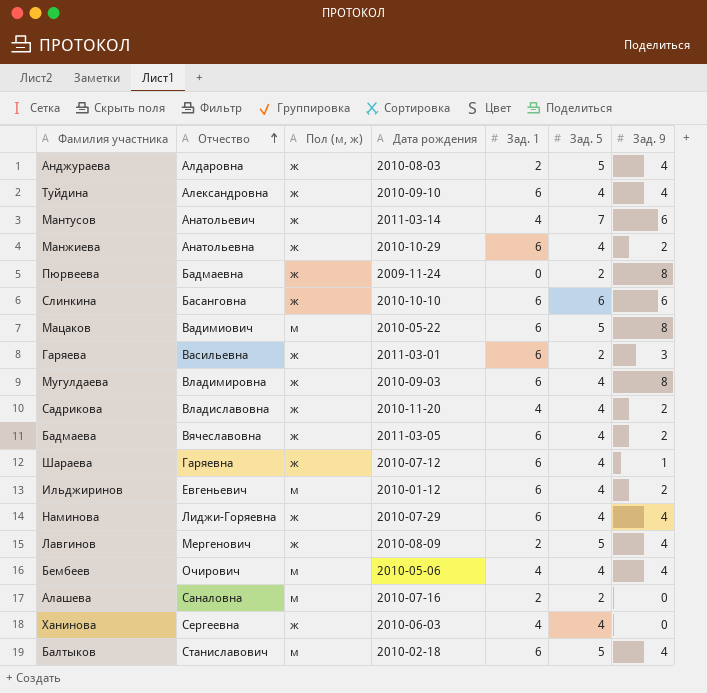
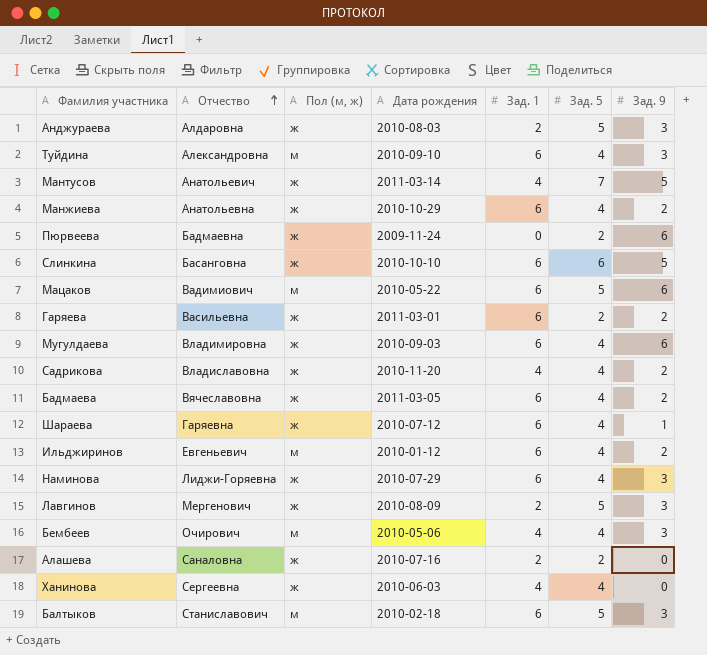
Анджураева | Зад. 9: 4 -> 3
Туйдина | Пол (м, ж): ж -> м
Туйдина | Зад. 9: 4 -> 3
Мантусов | Зад. 9: 6 -> 5
Пюрвеева | Зад. 9: 8 -> 6
Слинкина | Зад. 9: 6 -> 5
Мацаков | Зад. 9: 8 -> 6
Гаряева | Зад. 9: 3 -> 2
Мугулдаева | Зад. 9: 8 -> 6
Наминова | Зад. 9: 4 -> 3
Лавгинов | Зад. 9: 4 -> 3
Бембеев | Зад. 9: 4 -> 3
Алашева | Пол (м, ж): м -> ж
Балтыков | Зад. 9: 4 -> 3

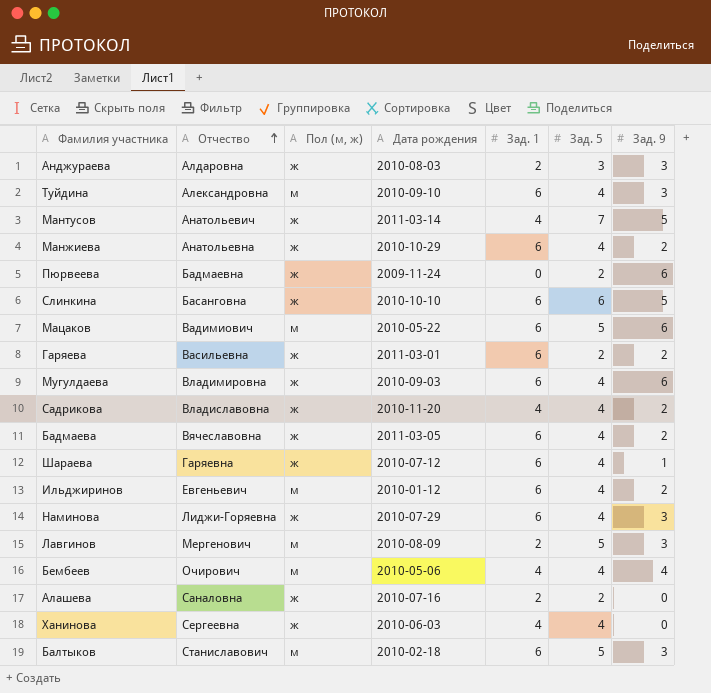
Анджураева | Зад. 5: 5 -> 3
Лавгинов | Пол (м, ж): ж -> м
Бембеев | Зад. 9: 3 -> 4

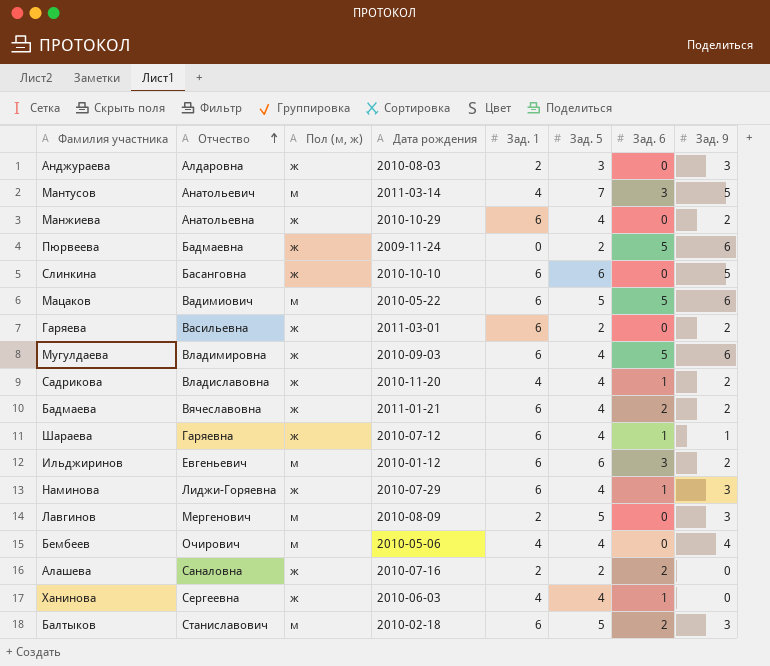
column Зад. 6 | position: none -> 7
row Туйдина: Александровна | м | 2010-09-10 | 6 | 4 | 3 -> none
Мантусов | Пол (м, ж): ж -> м
Бадмаева | Дата рождения: 2011-03-05 -> 2011-01-21
Ильджиринов | Зад. 5: 4 -> 6

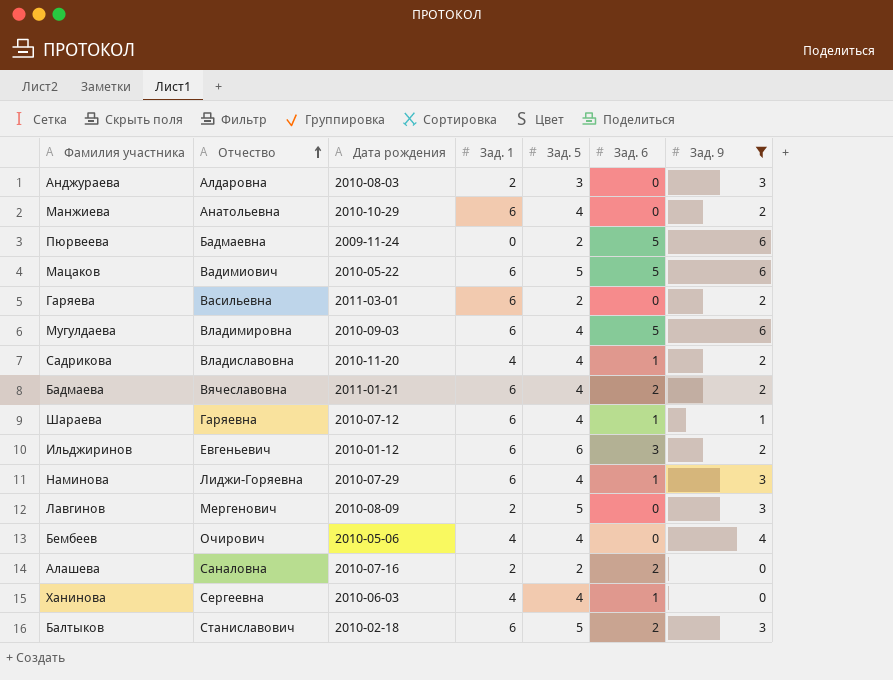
filter: none -> Зад. 9 != 5
column Пол (м, ж) | position: 3 -> none

